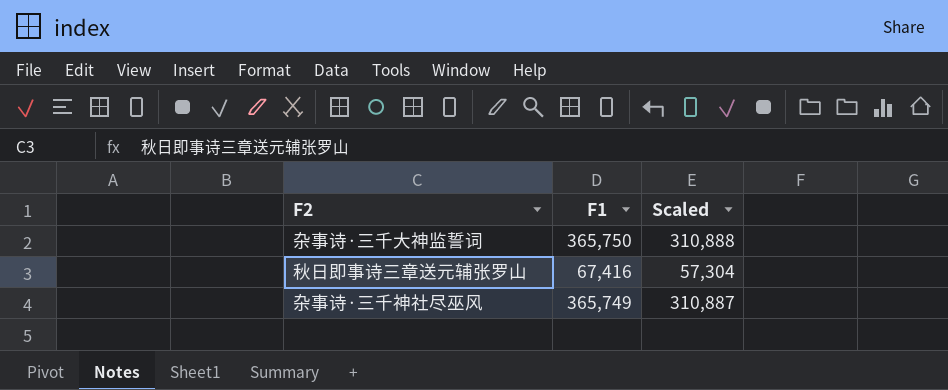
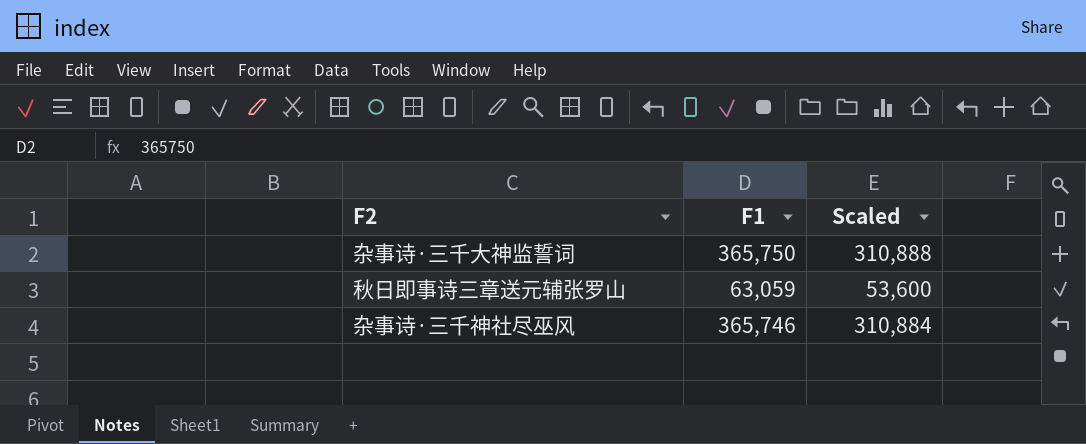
秋日即事诗三章送元辅张罗山 | F1: 67,416 -> 63,059
秋日即事诗三章送元辅张罗山 | Scaled: 57,304 -> 53,600
杂事诗·三千神社尽巫风 | F1: 365,749 -> 365,746
杂事诗·三千神社尽巫风 | Scaled: 310,887 -> 310,884

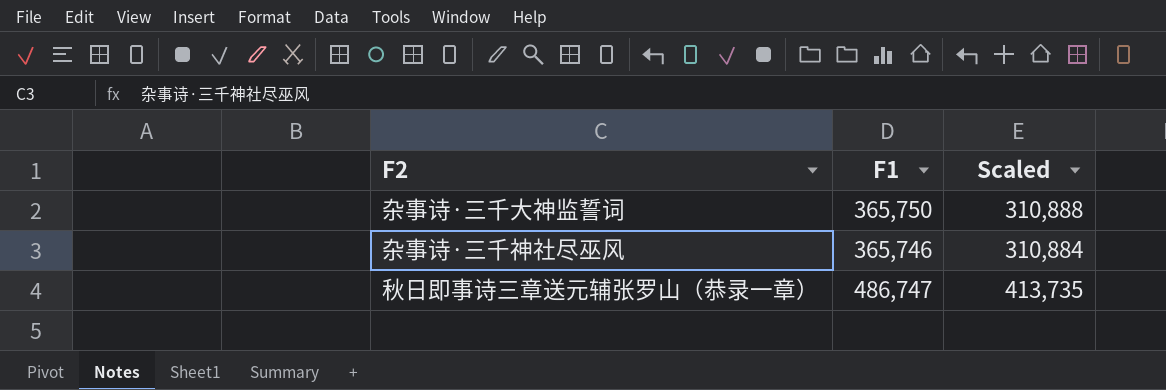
row 秋日即事诗三章送元辅张罗山: 63,059 | 53,600 -> none
row 秋日即事诗三章送元辅张罗山（恭录一章）: none -> 486,747 | 413,735

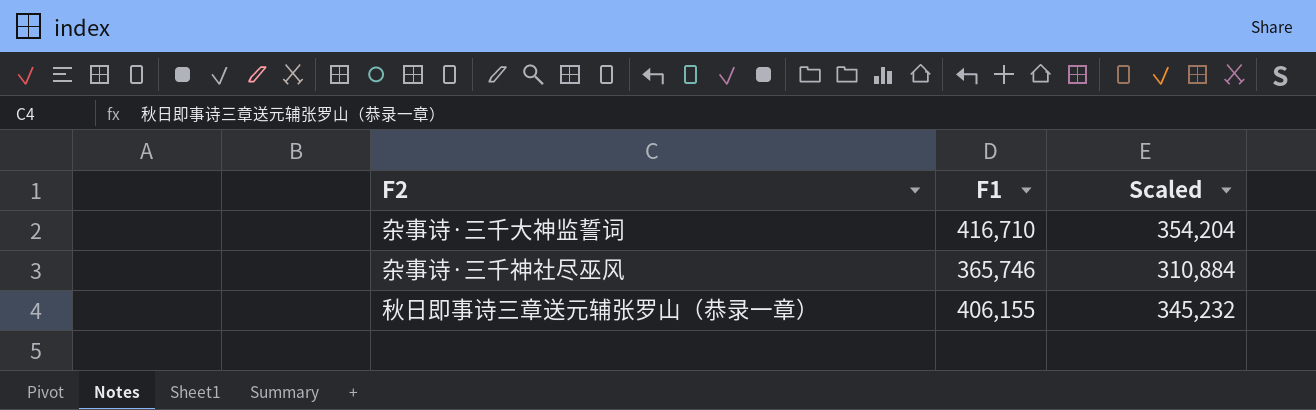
杂事诗·三千大神监誓词 | F1: 365,750 -> 416,710
杂事诗·三千大神监誓词 | Scaled: 310,888 -> 354,204
秋日即事诗三章送元辅张罗山（恭录一章） | F1: 486,747 -> 406,155
秋日即事诗三章送元辅张罗山（恭录一章） | Scaled: 413,735 -> 345,232

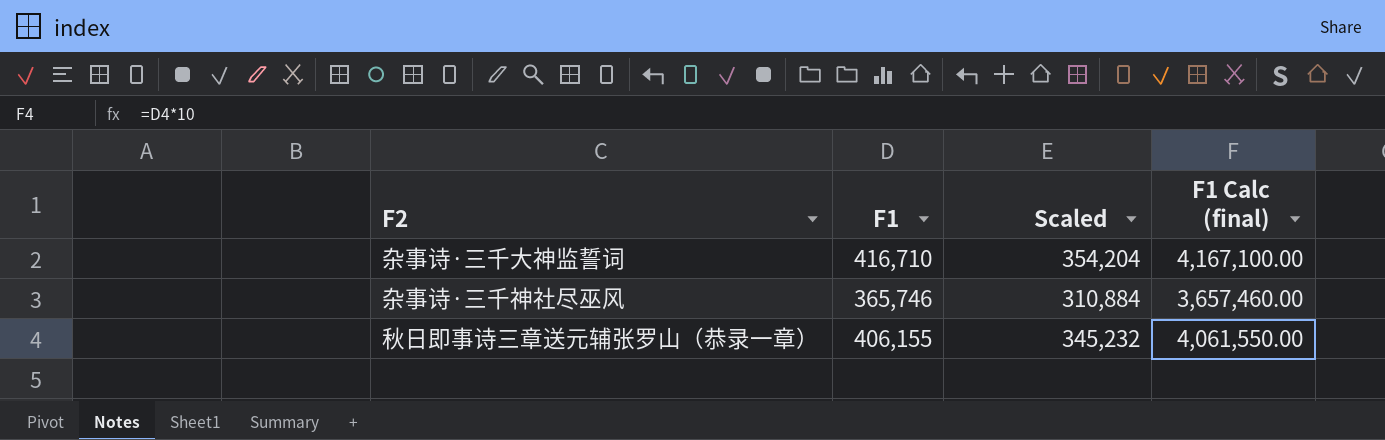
column F1 Calc (final) | formula: none -> [F1] * 10

